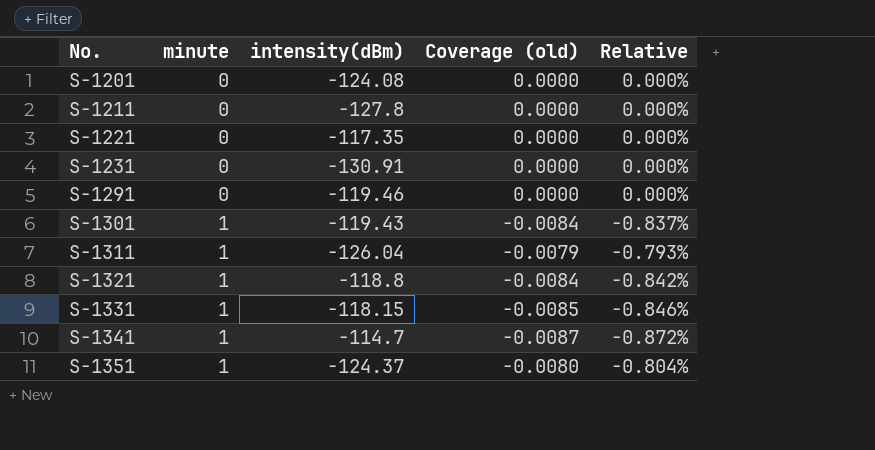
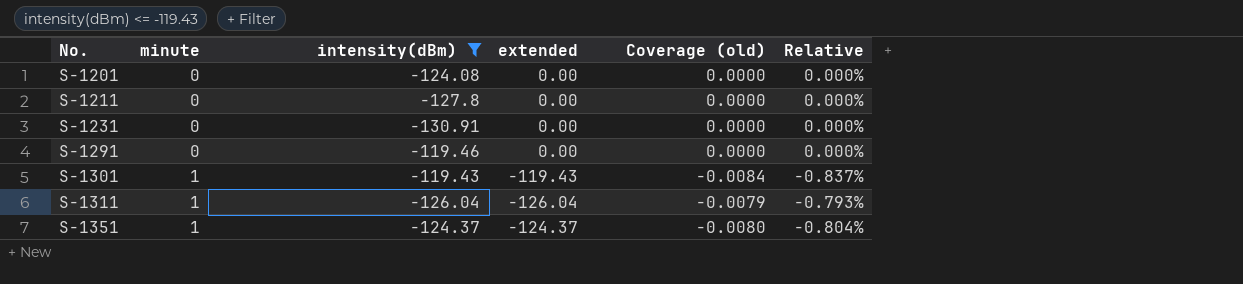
filter: none -> intensity(dBm) <= -119.43
column extended | formula: none -> [minute] * [intensity(dBm)]

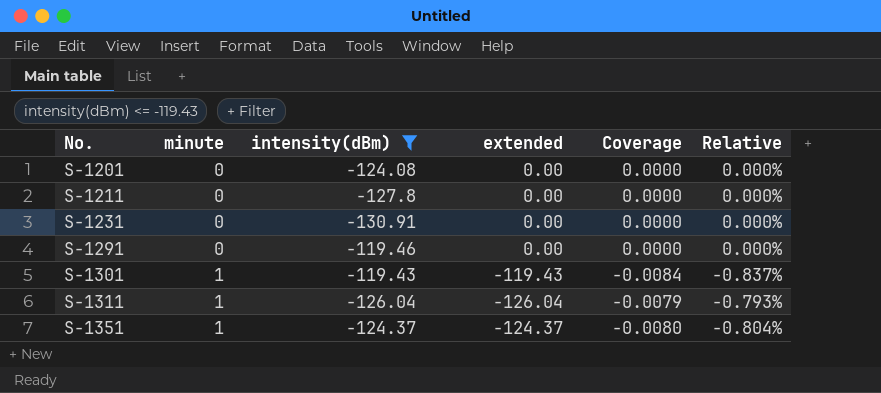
column name: Coverage (old) -> Coverage

